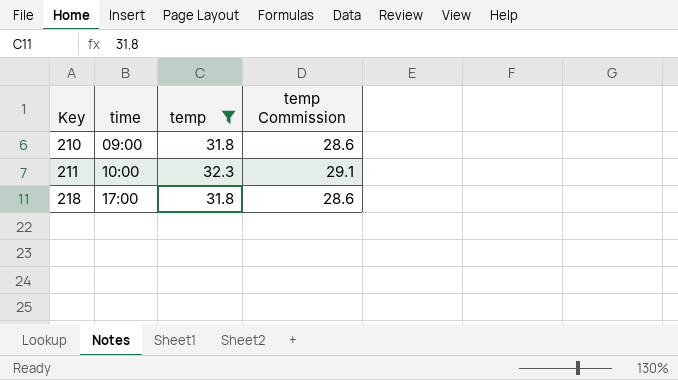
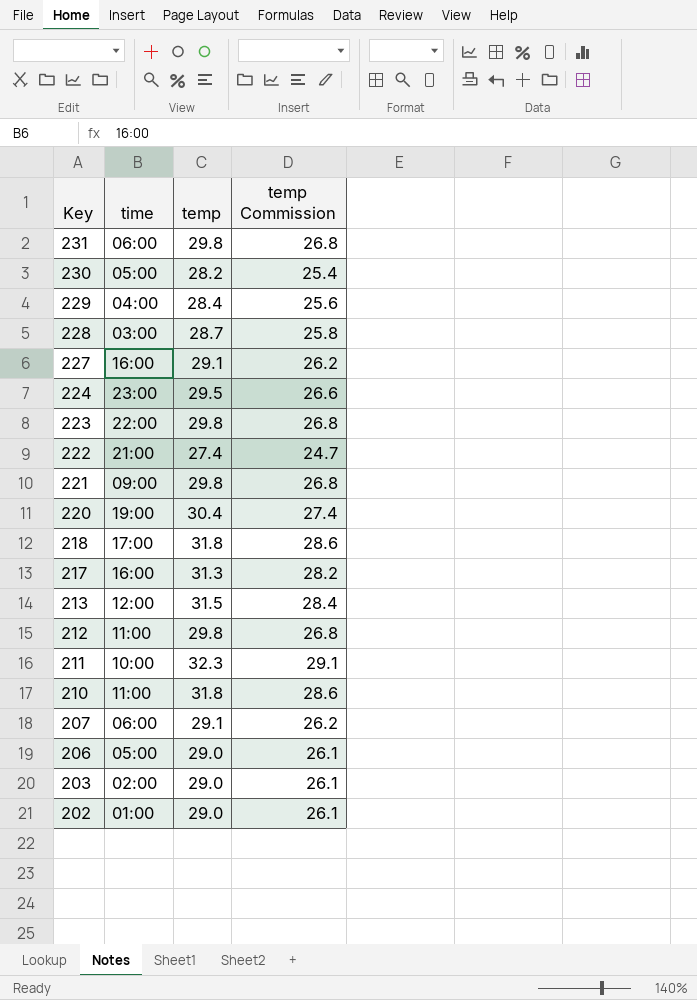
filter: temp >= 31.8 -> none
row order: Key ascending -> Key descending
210 | time: 09:00 -> 11:00

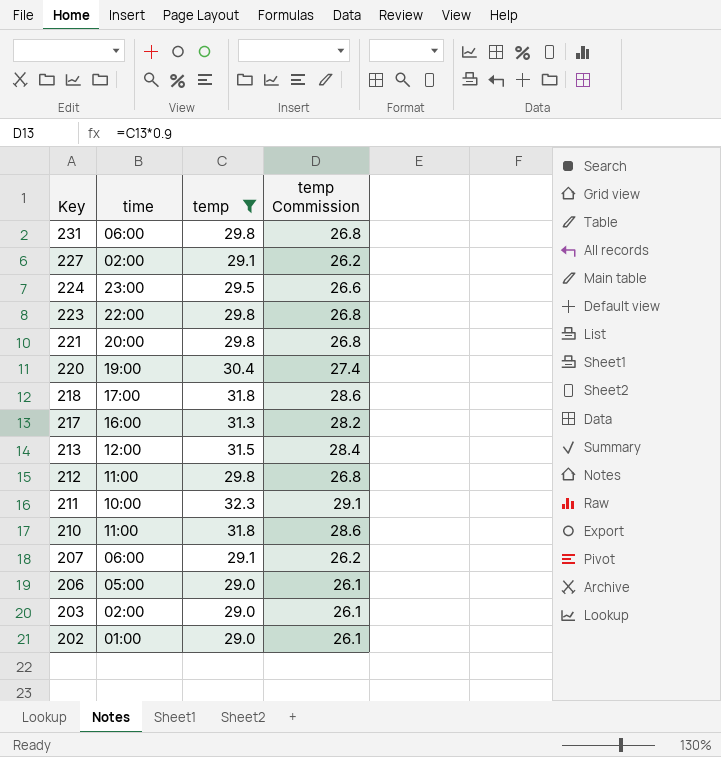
filter: none -> temp >= 29.0
227 | time: 16:00 -> 02:00
221 | time: 09:00 -> 20:00

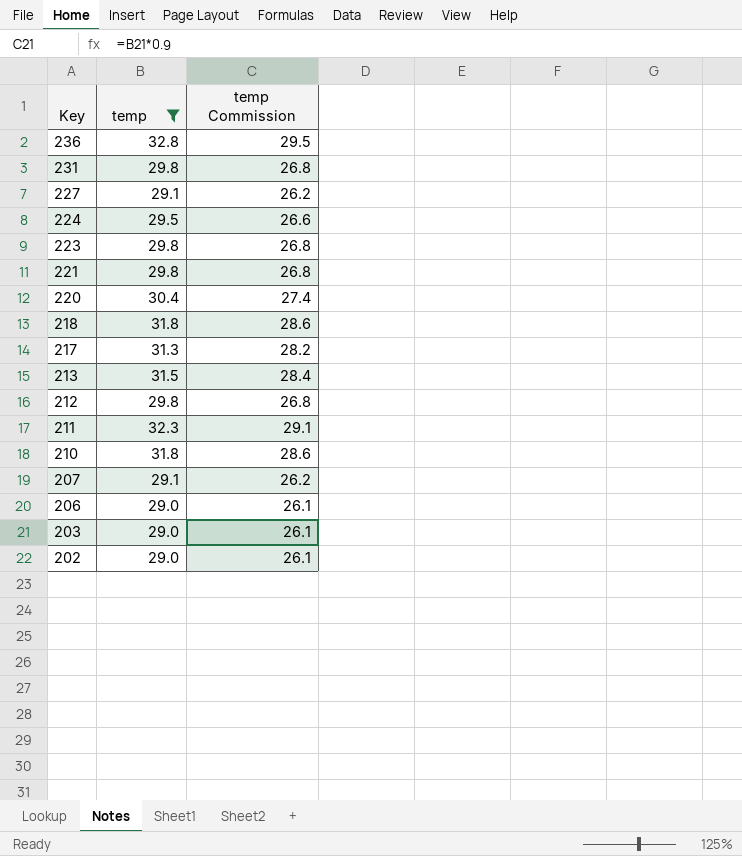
column time | position: 2 -> none
row 236: none -> 32.8 | 29.5

